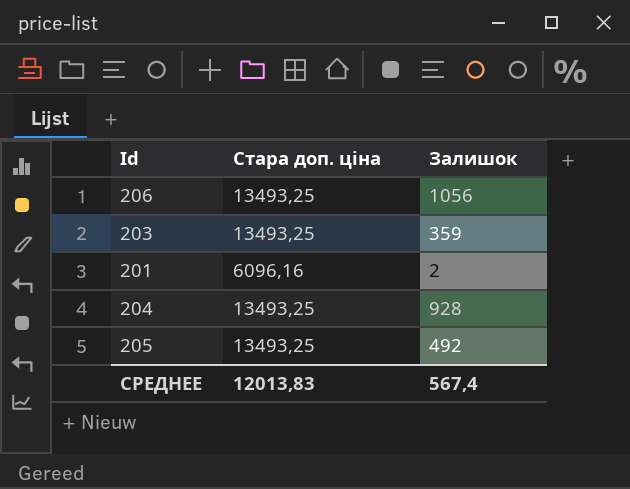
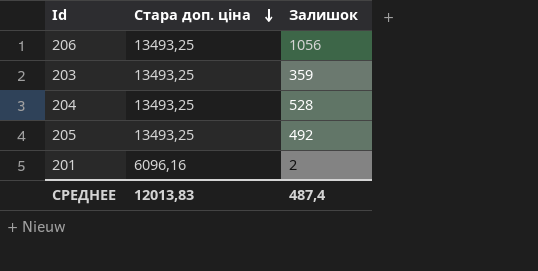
row order: none -> Стара доп. ціна descending
204 | Залишок: 928 -> 528
СРЕДНЕЕ | Залишок: 567,4 -> 487,4

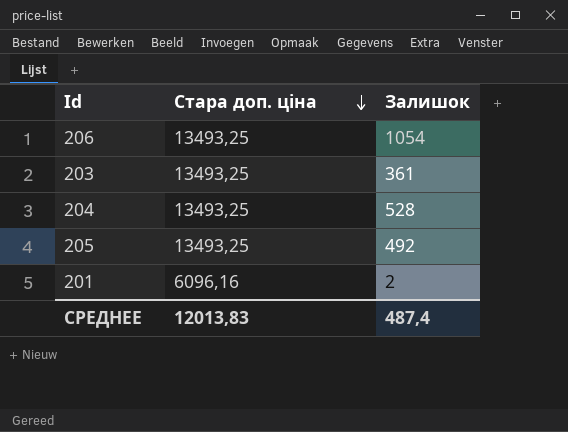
206 | Залишок: 1056 -> 1054
203 | Залишок: 359 -> 361

